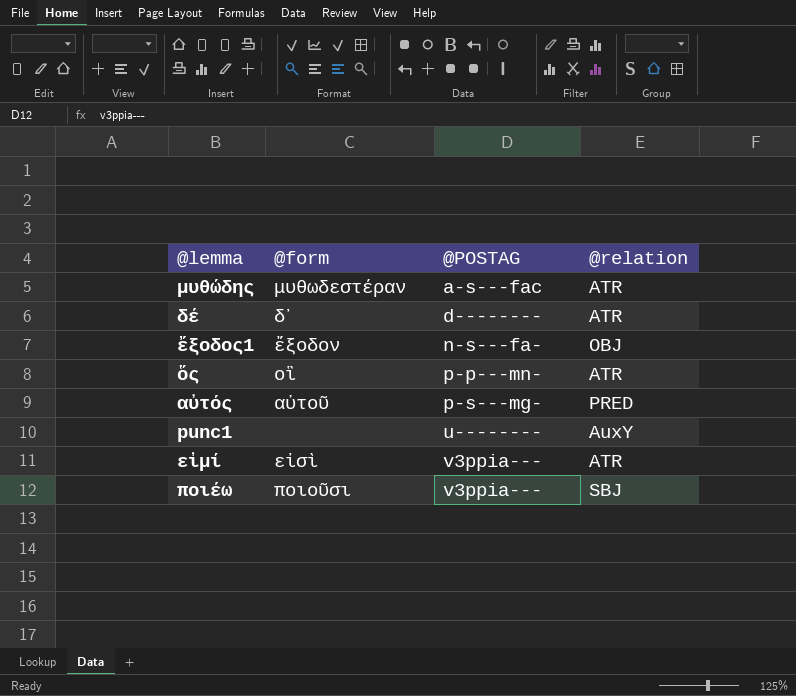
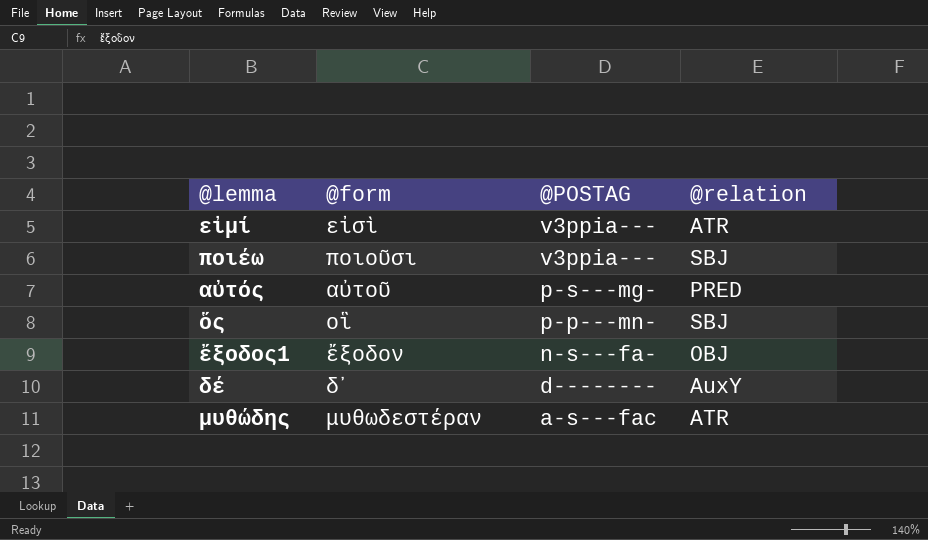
row order: @POSTAG ascending -> @POSTAG descending
row punc1: none | u-------- | AuxY -> none
ὅς | @relation: ATR -> SBJ
δέ | @relation: ATR -> AuxY

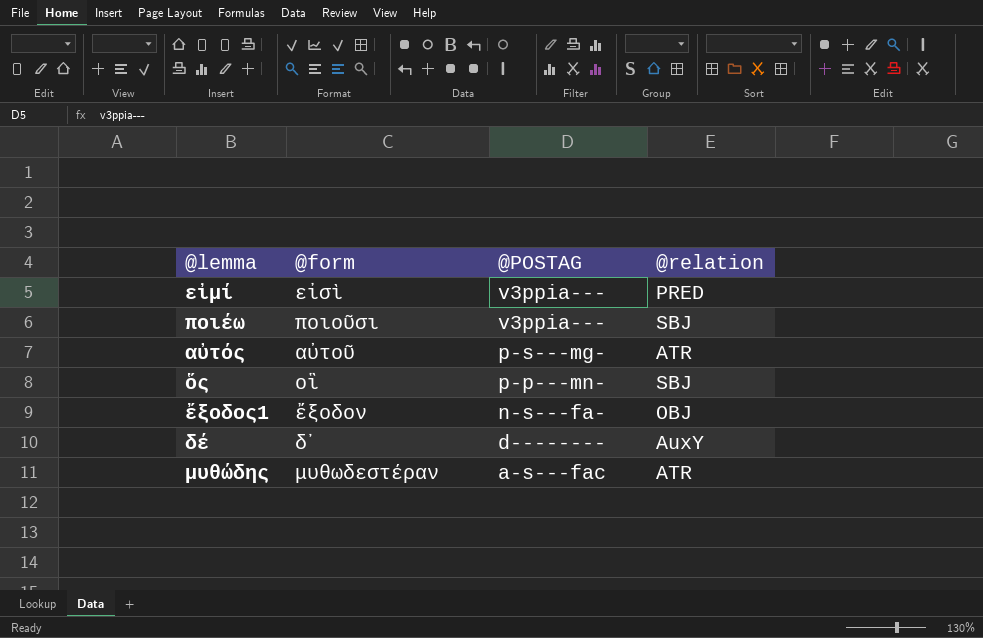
εἰμί | @relation: ATR -> PRED
αὐτός | @relation: PRED -> ATR

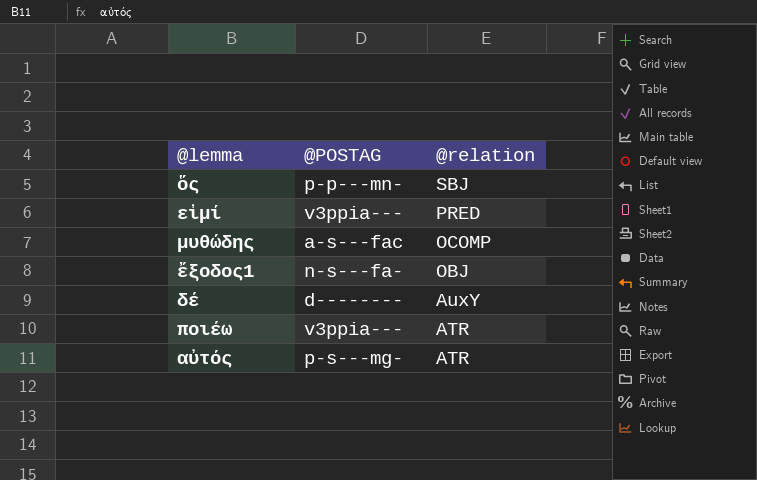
row order: @POSTAG descending -> @relation descending
column @form | position: 2 -> none
μυθώδης | @relation: ATR -> OCOMP
ποιέω | @relation: SBJ -> ATR

